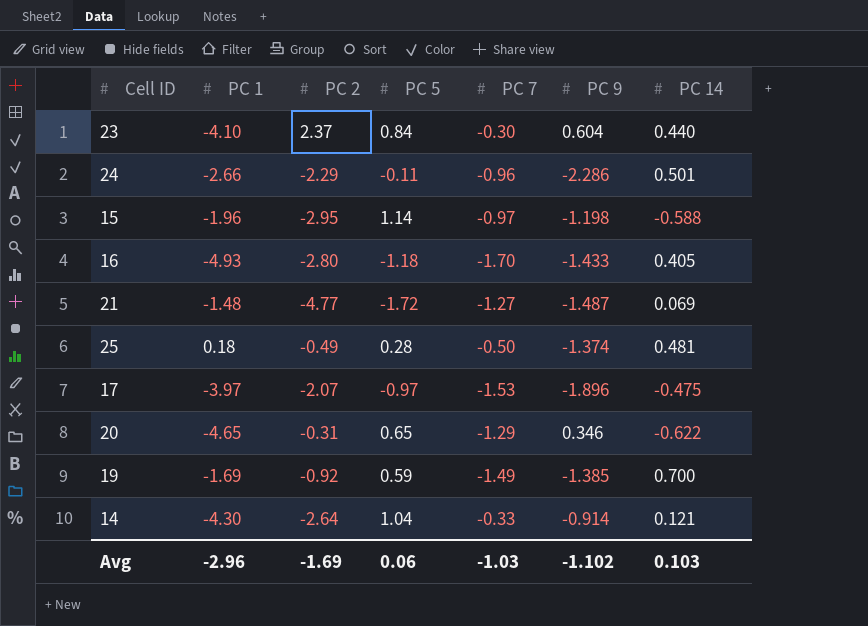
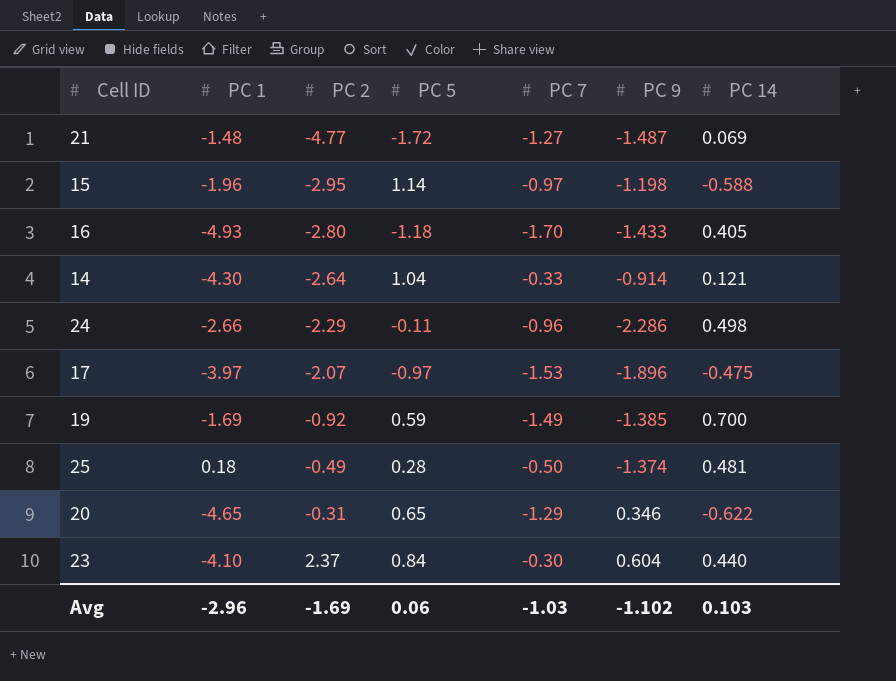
row order: none -> PC 2 ascending
24 | PC 14: 0.501 -> 0.498

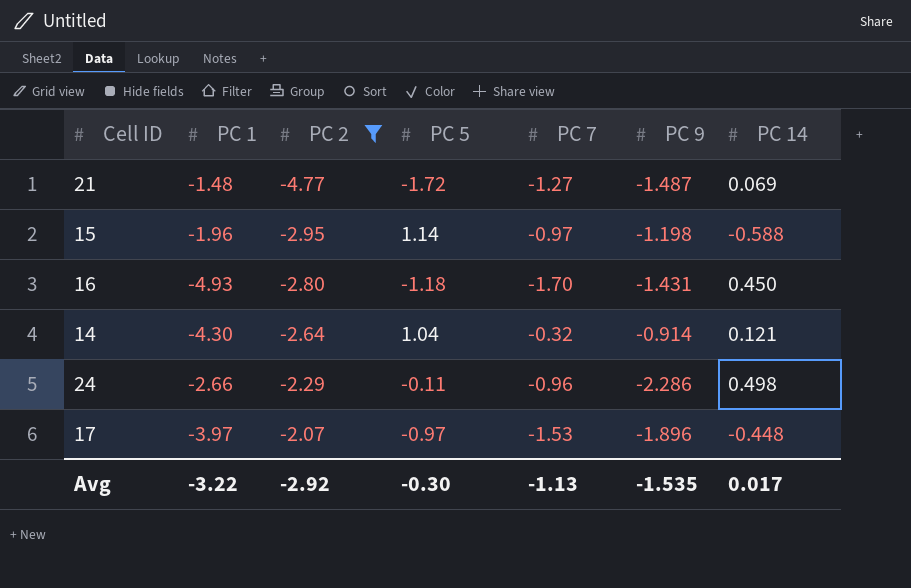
filter: none -> PC 2 <= -2.07
16 | PC 9: -1.433 -> -1.431
16 | PC 14: 0.405 -> 0.450
14 | PC 7: -0.33 -> -0.32
17 | PC 14: -0.475 -> -0.448
Avg | PC 1: -2.96 -> -3.22
Avg | PC 2: -1.69 -> -2.92
Avg | PC 5: 0.06 -> -0.30
Avg | PC 7: -1.03 -> -1.13
Avg | PC 9: -1.102 -> -1.535
Avg | PC 14: 0.103 -> 0.017

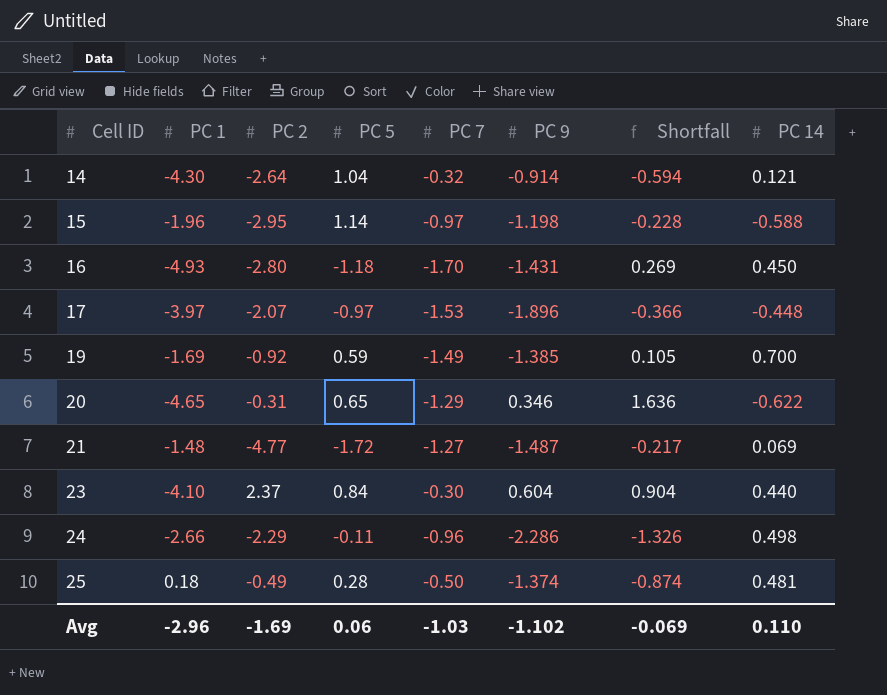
filter: PC 2 <= -2.07 -> none
row order: PC 2 ascending -> Cell ID ascending
column Shortfall | formula: none -> [PC 9] - [PC 7]
Avg | PC 1: -3.22 -> -2.96
Avg | PC 2: -2.92 -> -1.69
Avg | PC 5: -0.30 -> 0.06
Avg | PC 7: -1.13 -> -1.03
Avg | PC 9: -1.535 -> -1.102
Avg | PC 14: 0.017 -> 0.110

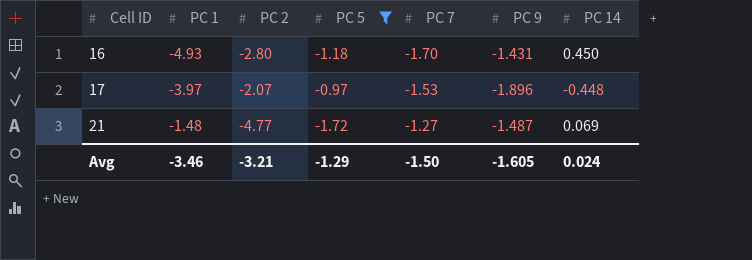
filter: none -> PC 5 <= -0.97
column Shortfall | formula: [PC 9] - [PC 7] -> none
Avg | PC 1: -2.96 -> -3.46
Avg | PC 2: -1.69 -> -3.21
Avg | PC 5: 0.06 -> -1.29
Avg | PC 7: -1.03 -> -1.50
Avg | PC 9: -1.102 -> -1.605
Avg | PC 14: 0.110 -> 0.024

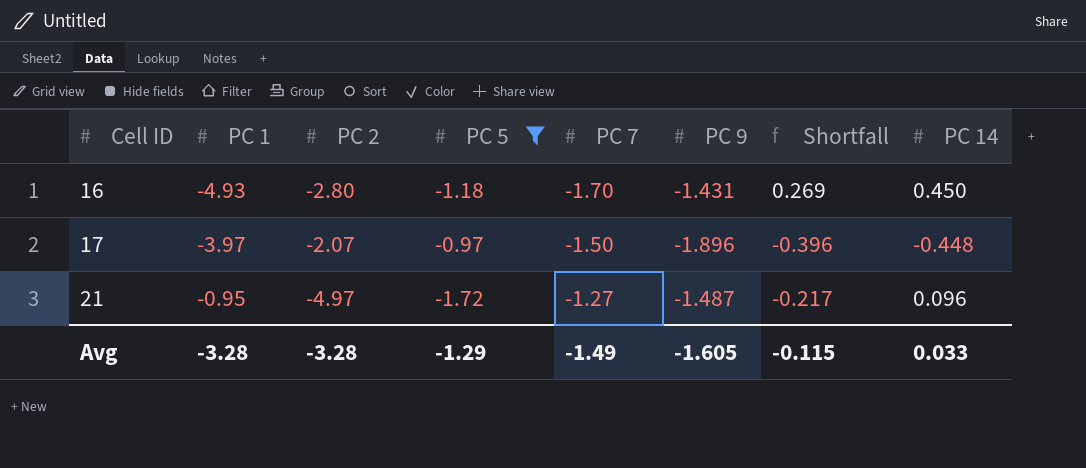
column Shortfall | formula: none -> [PC 9] - [PC 7]
17 | PC 7: -1.53 -> -1.50
21 | PC 1: -1.48 -> -0.95
21 | PC 2: -4.77 -> -4.97
21 | PC 14: 0.069 -> 0.096
Avg | PC 1: -3.46 -> -3.28
Avg | PC 2: -3.21 -> -3.28
Avg | PC 7: -1.50 -> -1.49
Avg | PC 14: 0.024 -> 0.033

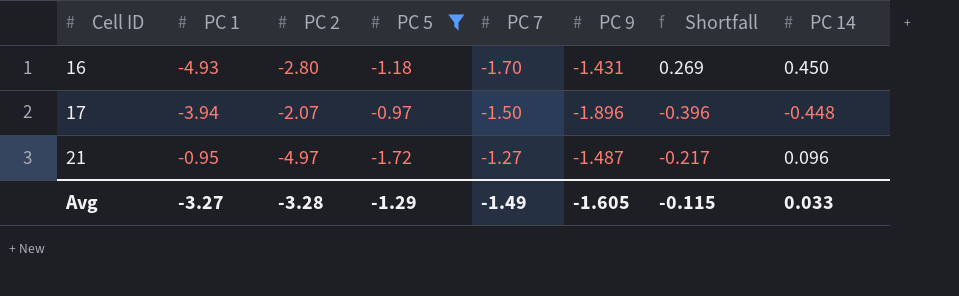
17 | PC 1: -3.97 -> -3.94
Avg | PC 1: -3.28 -> -3.27

